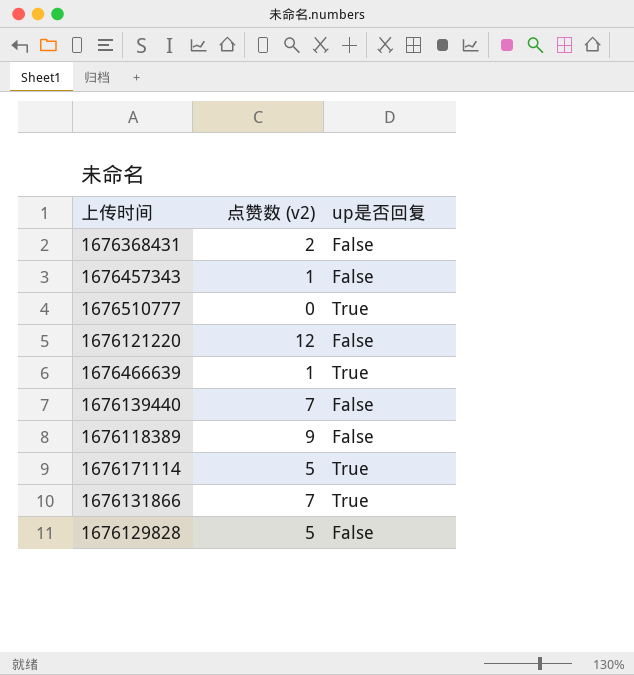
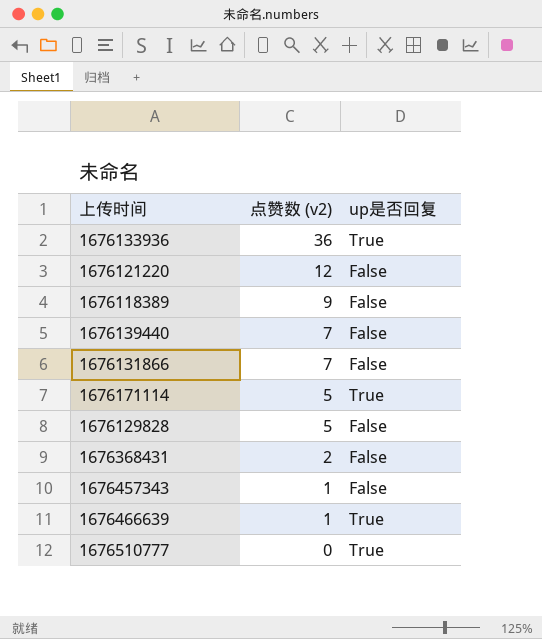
row order: none -> 点赞数 (v2) descending
row 1676133936: none -> 36 | True
1676131866 | up是否回复: True -> False

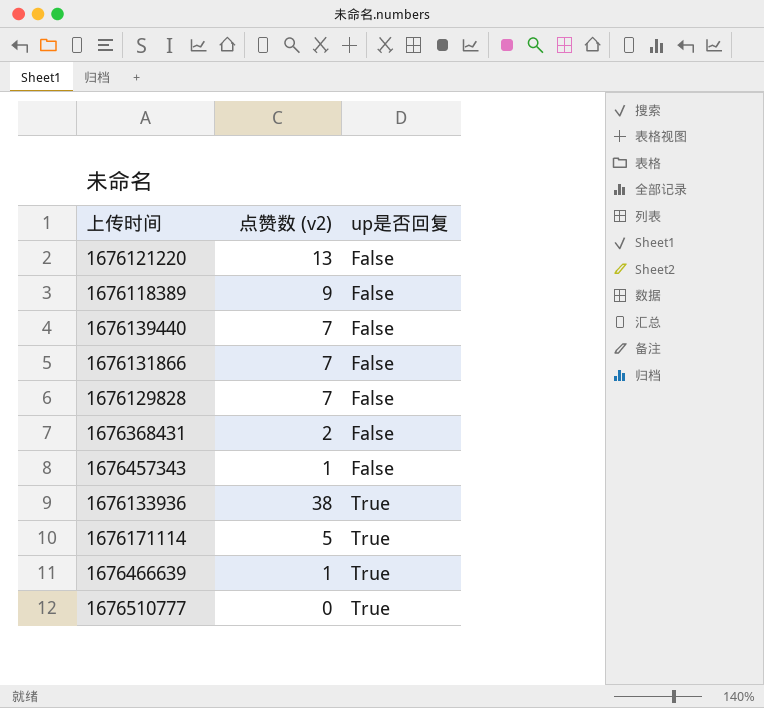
row order: 点赞数 (v2) descending -> up是否回复 ascending
1676121220 | 点赞数 (v2): 12 -> 13
1676129828 | 点赞数 (v2): 5 -> 7
1676133936 | 点赞数 (v2): 36 -> 38

